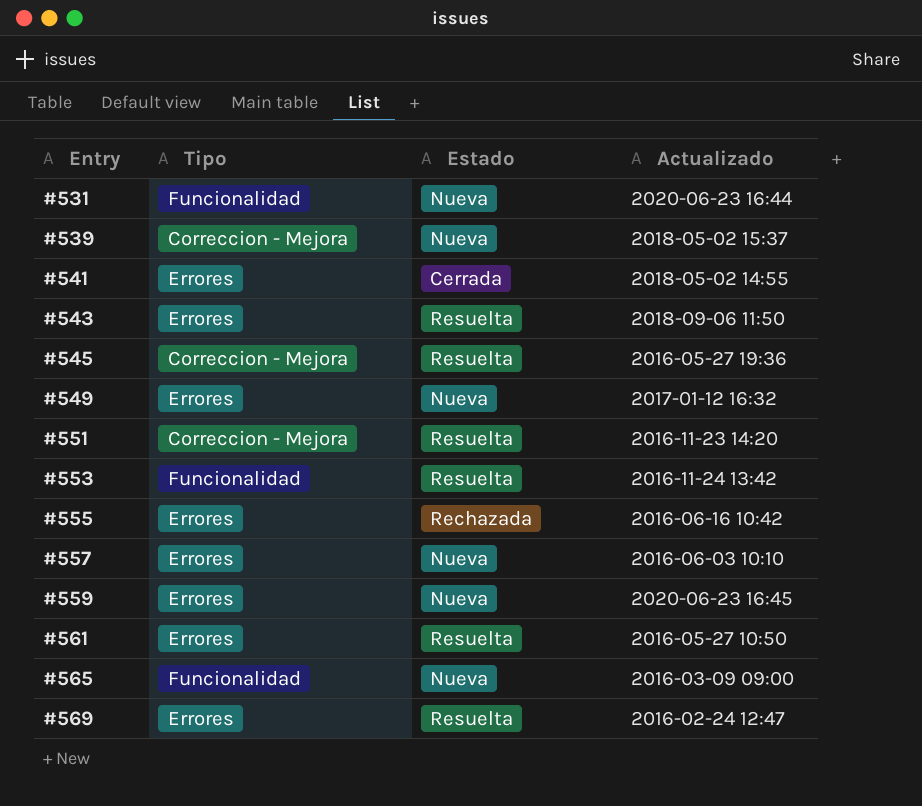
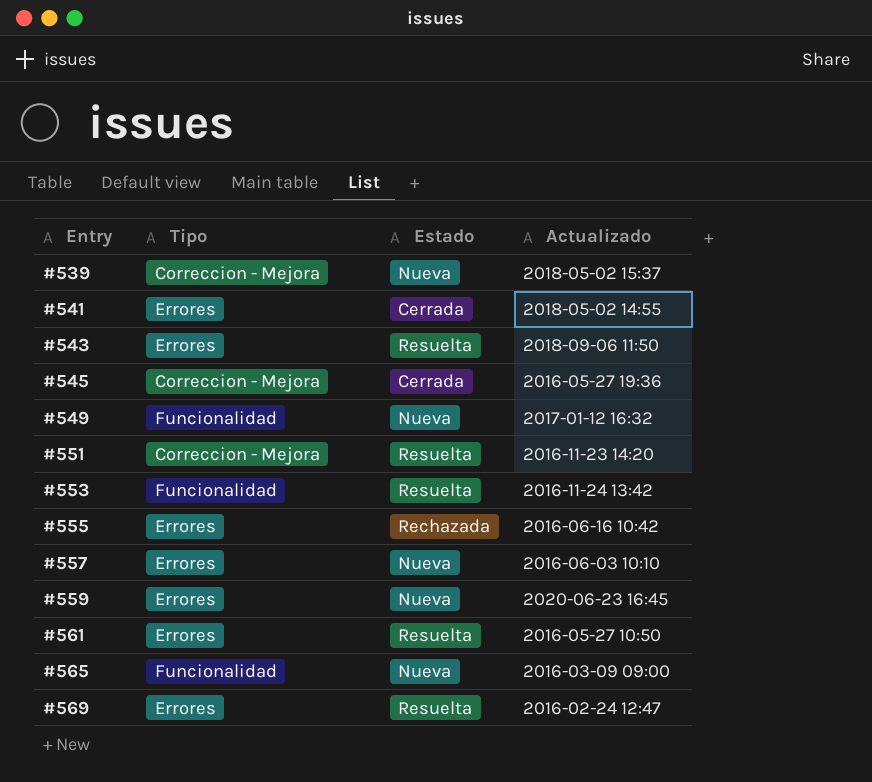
row #531: Funcionalidad | Nueva | 2020-06-23 16:44 -> none
#545 | Estado: Resuelta -> Cerrada
#549 | Tipo: Errores -> Funcionalidad

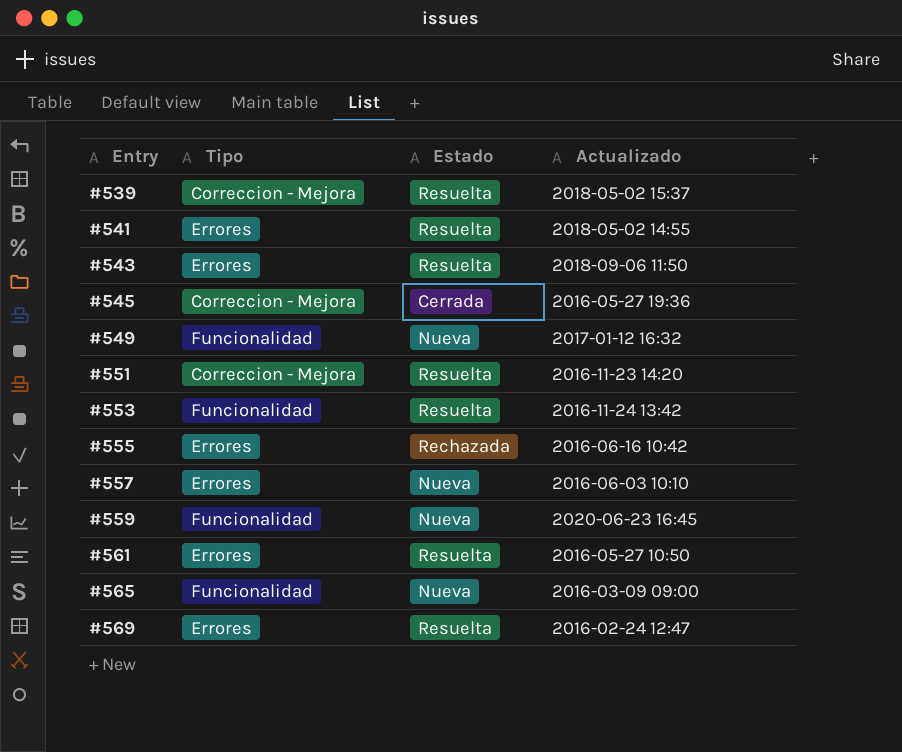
#539 | Estado: Nueva -> Resuelta
#541 | Estado: Cerrada -> Resuelta
#559 | Tipo: Errores -> Funcionalidad

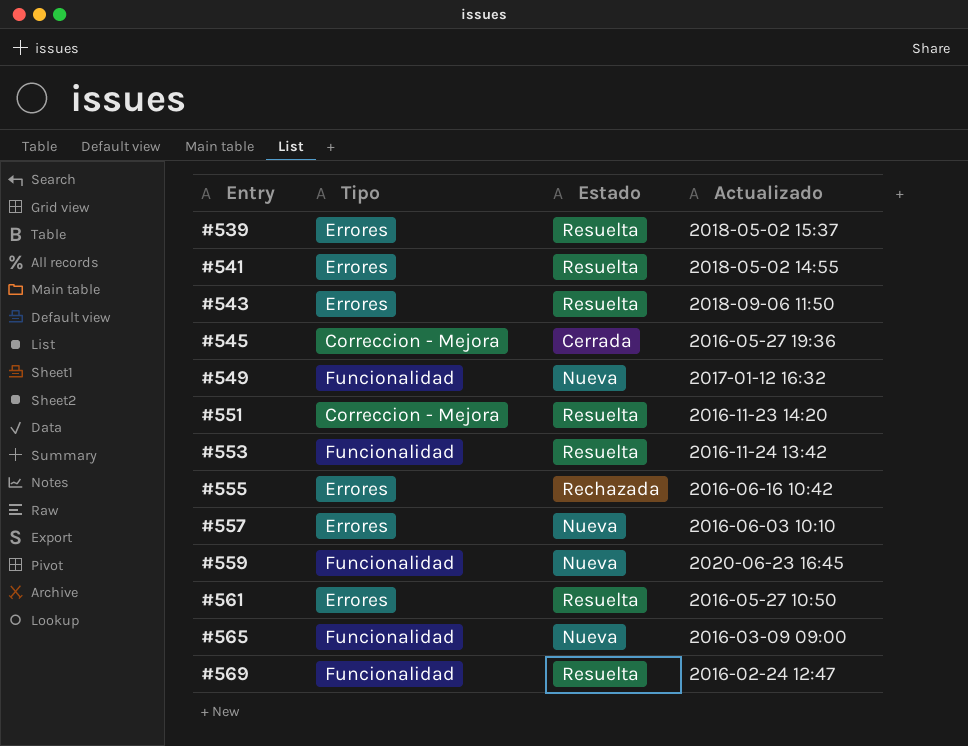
#539 | Tipo: Correccion - Mejora -> Errores
#569 | Tipo: Errores -> Funcionalidad

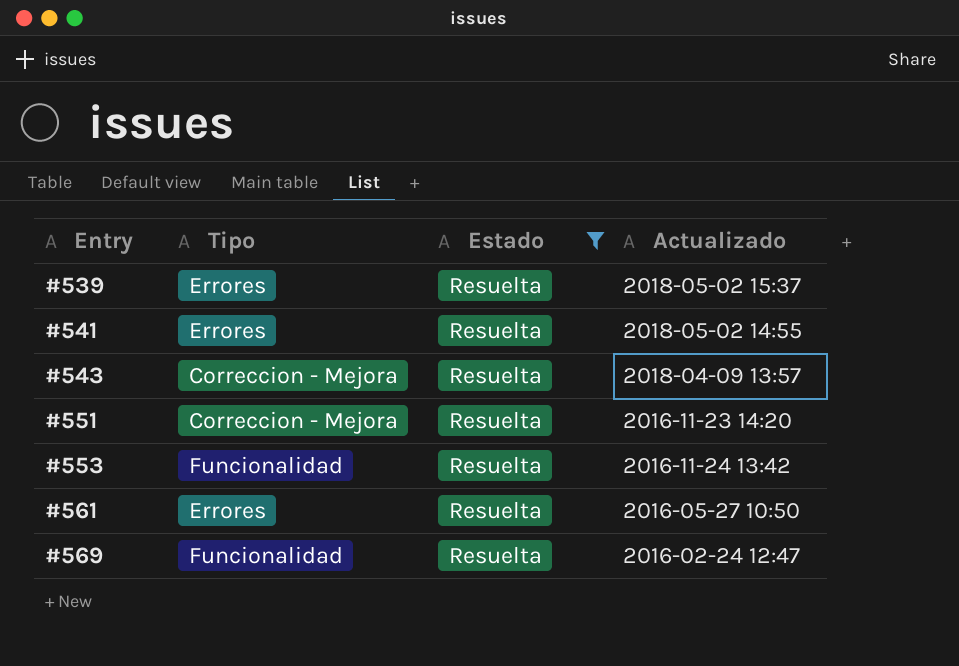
filter: none -> Estado = Resuelta
#543 | Tipo: Errores -> Correccion - Mejora
#543 | Actualizado: 2018-09-06 11:50 -> 2018-04-09 13:57

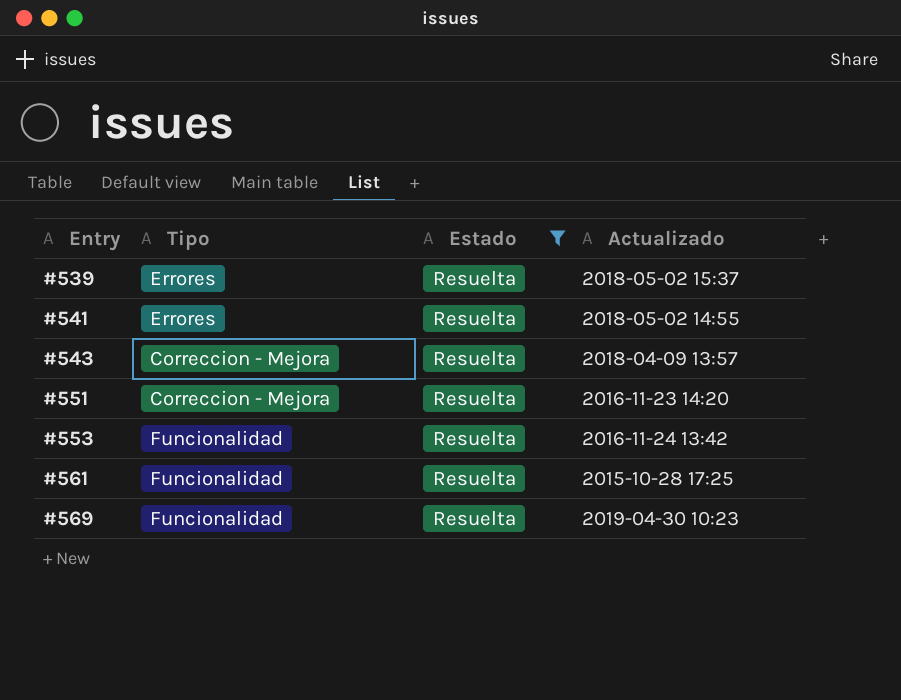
#561 | Tipo: Errores -> Funcionalidad
#561 | Actualizado: 2016-05-27 10:50 -> 2015-10-28 17:25
#569 | Actualizado: 2016-02-24 12:47 -> 2019-04-30 10:23

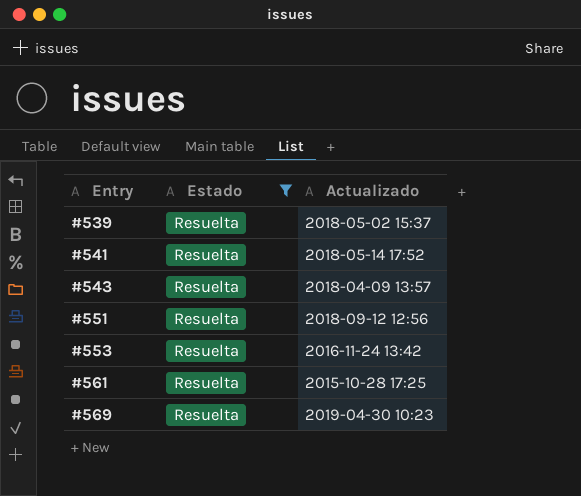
column Tipo | position: 2 -> none
#541 | Actualizado: 2018-05-02 14:55 -> 2018-05-14 17:52
#551 | Actualizado: 2016-11-23 14:20 -> 2018-09-12 12:56

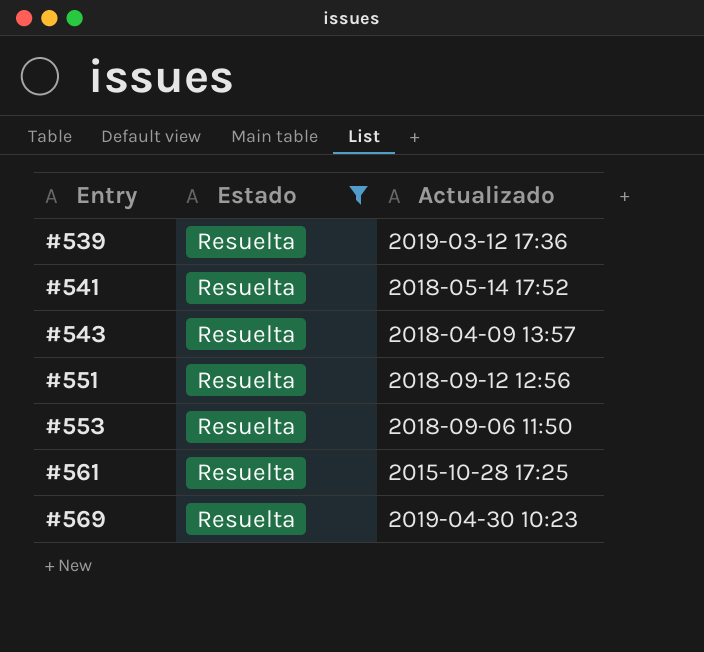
#539 | Actualizado: 2018-05-02 15:37 -> 2019-03-12 17:36
#553 | Actualizado: 2016-11-24 13:42 -> 2018-09-06 11:50

